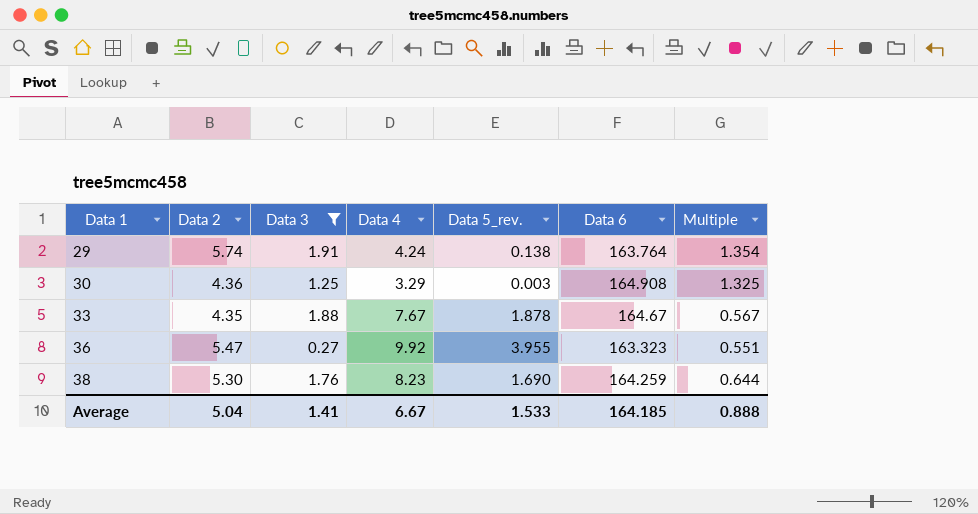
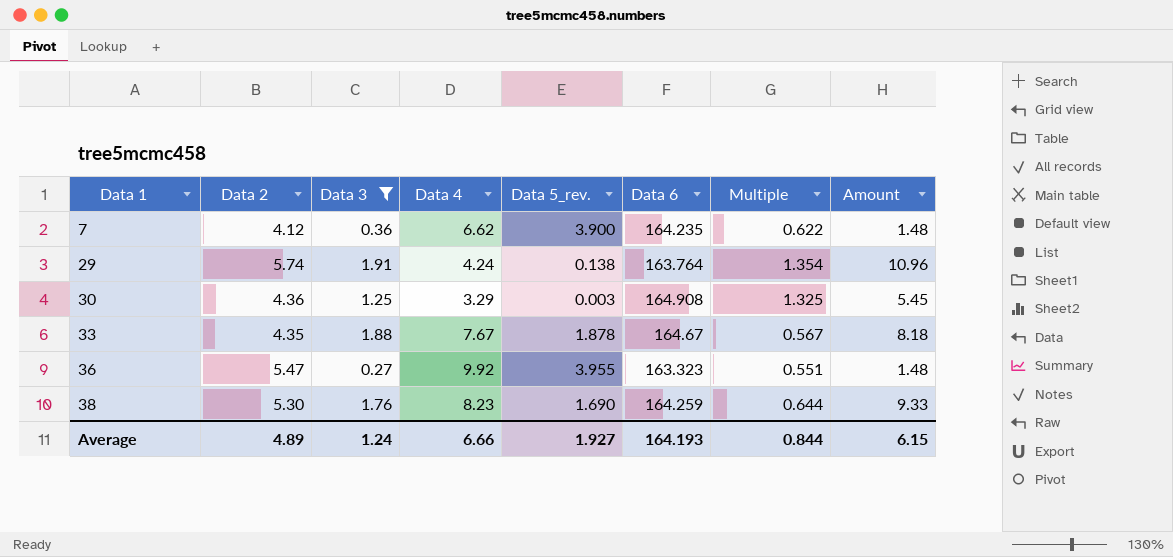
column Amount | formula: none -> [Data 2] * [Data 3]
row 7: none -> 4.12 | 0.36 | 6.62 | 3.900 | 164.235 | 0.622 | 1.48
Average | Data 2: 5.04 -> 4.89
Average | Data 3: 1.41 -> 1.24
Average | Data 4: 6.67 -> 6.66
Average | Data 5_rev.: 1.533 -> 1.927
Average | Data 6: 164.185 -> 164.193
Average | Multiple: 0.888 -> 0.844

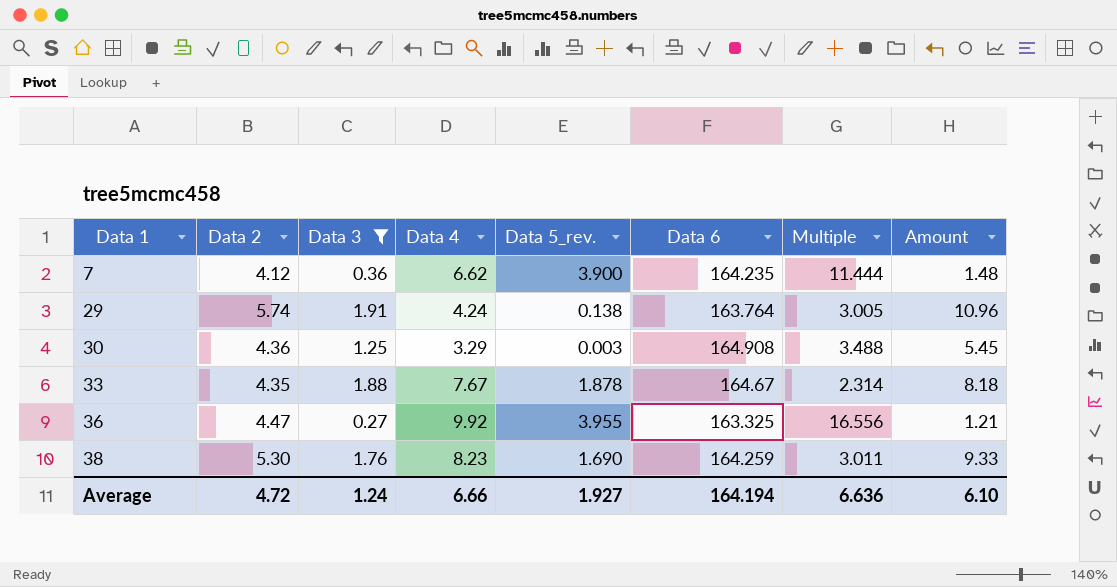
column Multiple | formula: [Data 2] / [Data 4] -> [Data 2] / [Data 3]
36 | Data 2: 5.47 -> 4.47
36 | Data 6: 163.323 -> 163.325
36 | Amount: 1.48 -> 1.21
Average | Data 2: 4.89 -> 4.72
Average | Data 6: 164.193 -> 164.194
Average | Multiple: 0.844 -> 6.636
Average | Amount: 6.15 -> 6.10

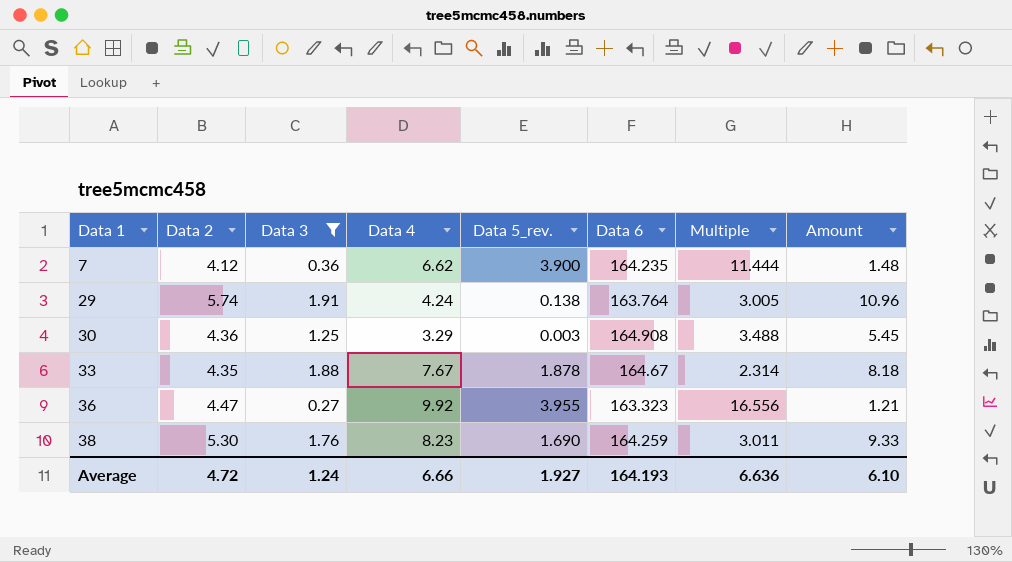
36 | Data 6: 163.325 -> 163.323
Average | Data 6: 164.194 -> 164.193

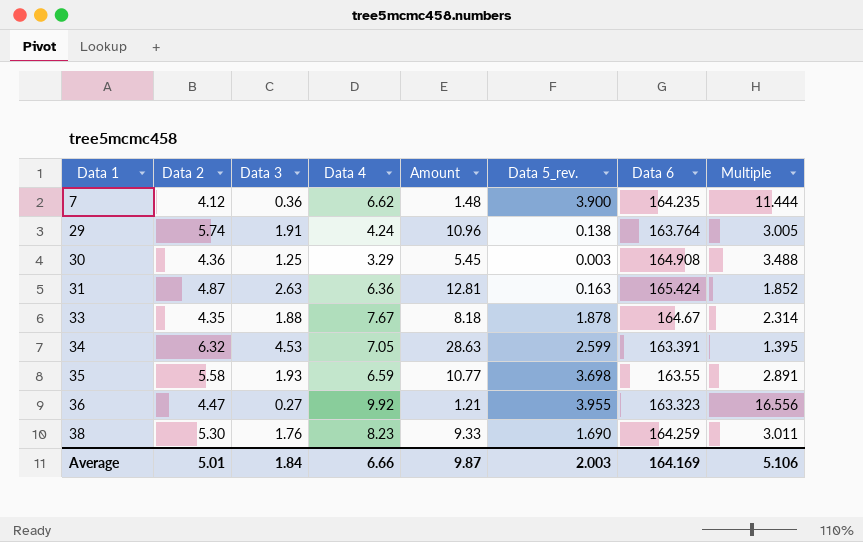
filter: Data 3 <= 1.91 -> none
column Amount | position: 8 -> 5
Average | Data 2: 4.72 -> 5.01
Average | Data 3: 1.24 -> 1.84
Average | Amount: 6.10 -> 9.87
Average | Data 5_rev.: 1.927 -> 2.003
Average | Data 6: 164.193 -> 164.169
Average | Multiple: 6.636 -> 5.106

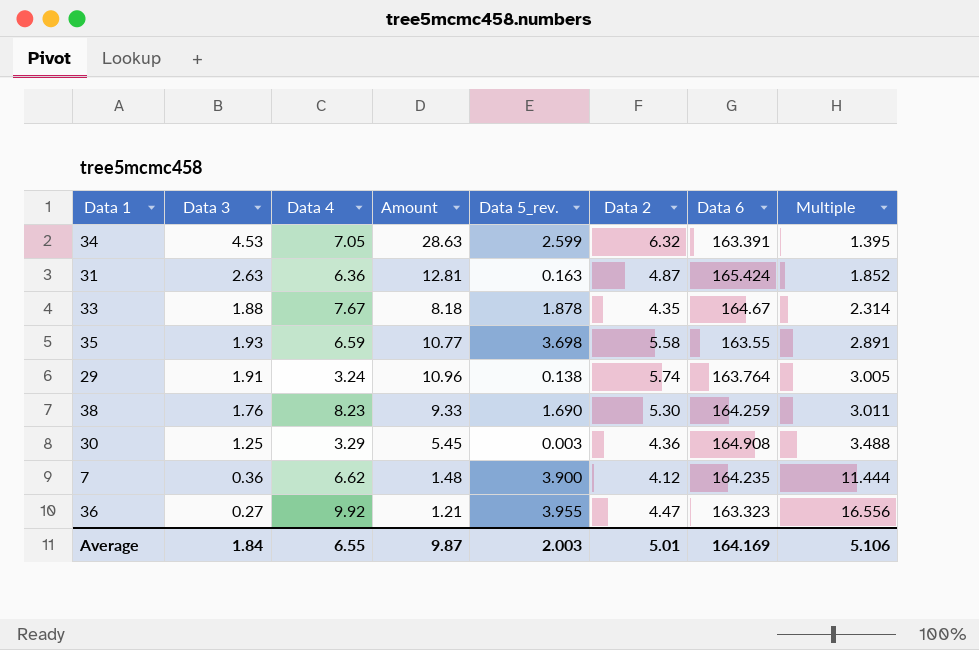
row order: Data 1 ascending -> Multiple ascending
column Data 2 | position: 2 -> 6
29 | Data 4: 4.24 -> 3.24
Average | Data 4: 6.66 -> 6.55

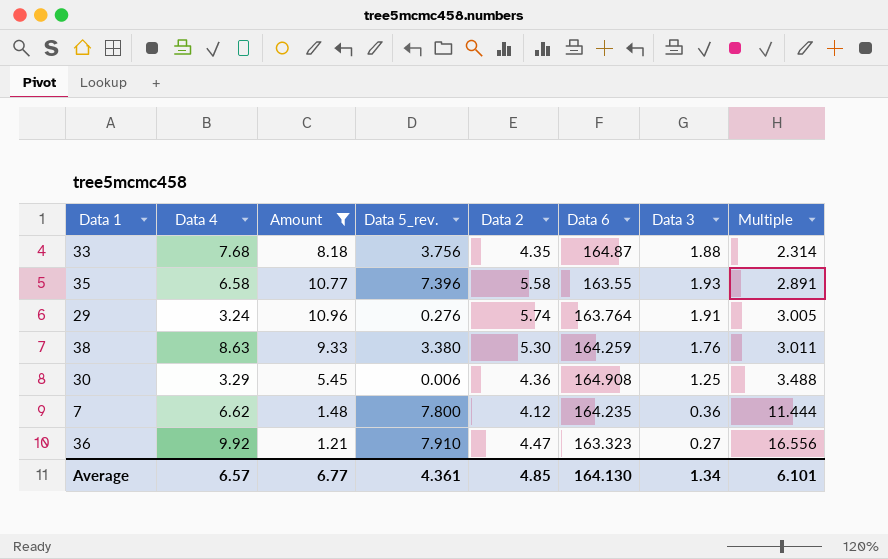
filter: none -> Amount <= 10.96
column Data 3 | position: 2 -> 7
33 | Data 4: 7.67 -> 7.68
33 | Data 5_rev.: 1.878 -> 3.756
33 | Data 6: 164.67 -> 164.87
35 | Data 4: 6.59 -> 6.58
35 | Data 5_rev.: 3.698 -> 7.396
29 | Data 5_rev.: 0.138 -> 0.276
38 | Data 4: 8.23 -> 8.63
38 | Data 5_rev.: 1.690 -> 3.380
30 | Data 5_rev.: 0.003 -> 0.006
7 | Data 5_rev.: 3.900 -> 7.800
36 | Data 5_rev.: 3.955 -> 7.910
Average | Data 4: 6.55 -> 6.57
Average | Amount: 9.87 -> 6.77
Average | Data 5_rev.: 2.003 -> 4.361
Average | Data 2: 5.01 -> 4.85
Average | Data 6: 164.169 -> 164.130
Average | Data 3: 1.84 -> 1.34
Average | Multiple: 5.106 -> 6.101

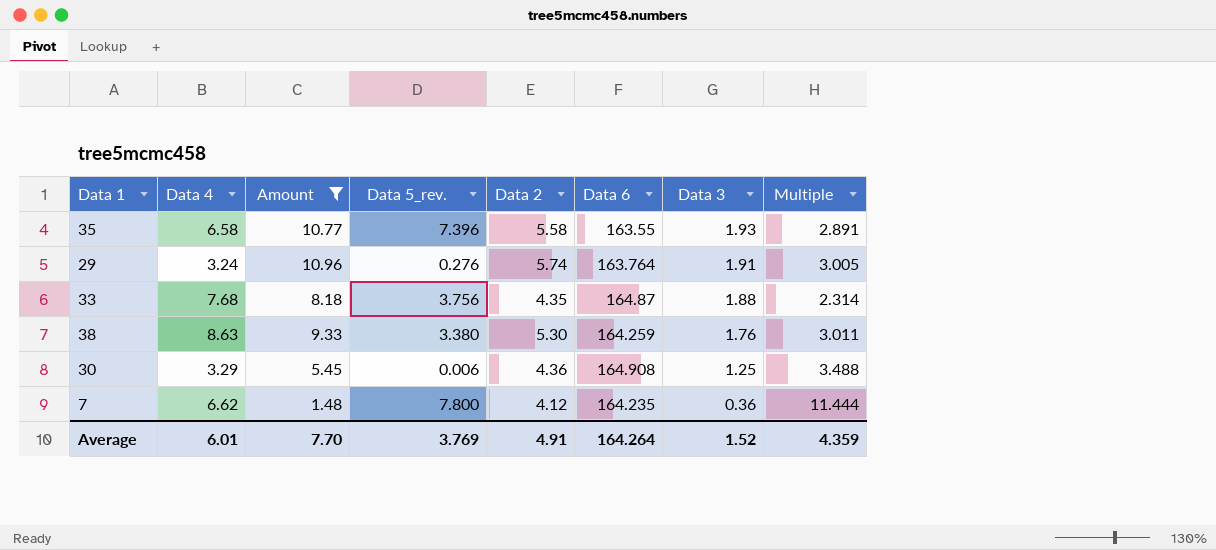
row order: Multiple ascending -> Data 3 descending
row 36: 9.92 | 1.21 | 7.910 | 4.47 | 163.323 | 0.27 | 16.556 -> none
Average | Data 4: 6.57 -> 6.01
Average | Amount: 6.77 -> 7.70
Average | Data 5_rev.: 4.361 -> 3.769
Average | Data 2: 4.85 -> 4.91
Average | Data 6: 164.130 -> 164.264
Average | Data 3: 1.34 -> 1.52
Average | Multiple: 6.101 -> 4.359

